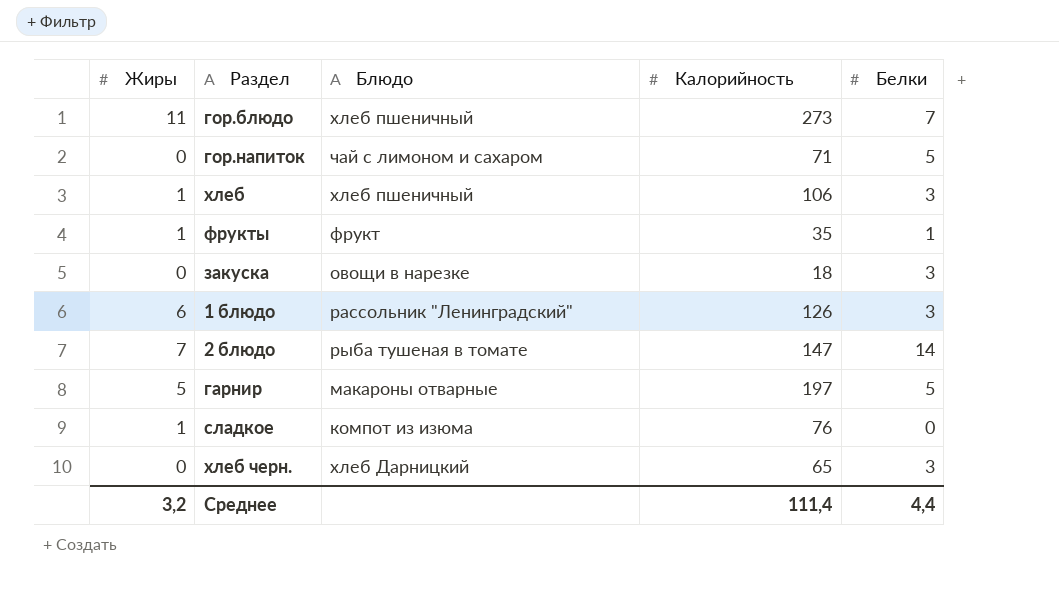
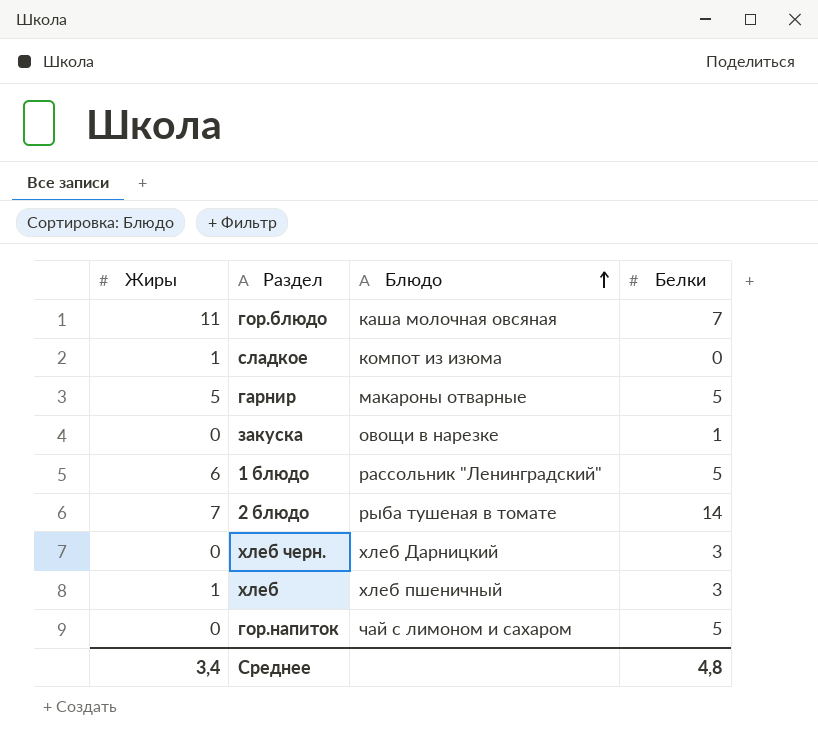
row order: none -> Блюдо ascending
column Калорийность | position: 4 -> none
row фрукты: 1 | фрукт | 35 | 1 -> none
гор.блюдо | Блюдо: хлеб пшеничный -> каша молочная овсяная
закуска | Белки: 3 -> 1
1 блюдо | Белки: 3 -> 5
Среднее | Жиры: 3,2 -> 3,4
Среднее | Белки: 4,4 -> 4,8

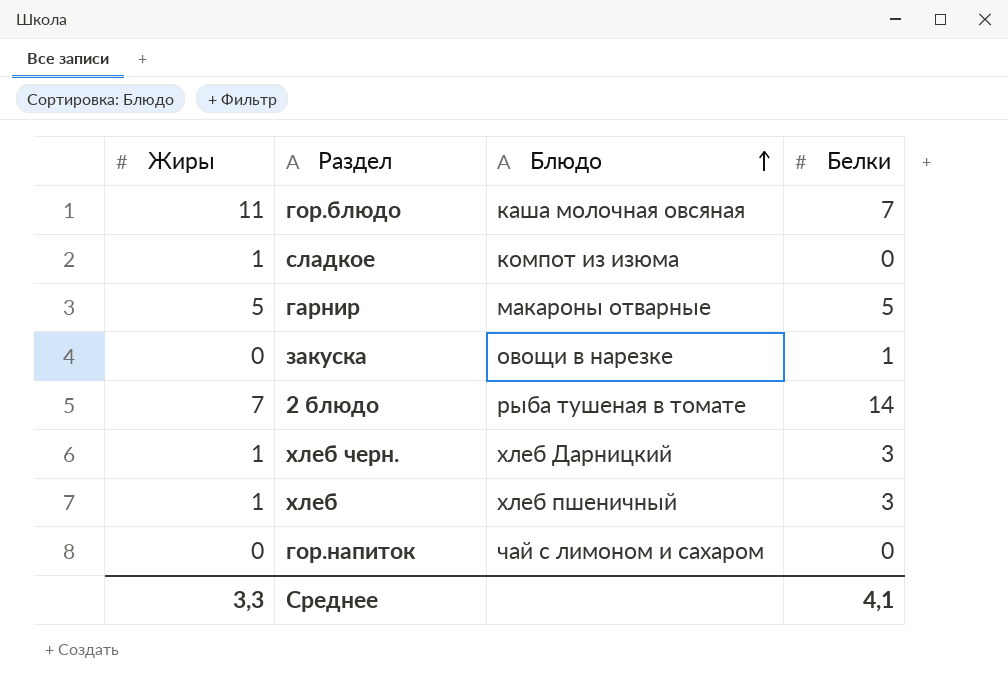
row 1 блюдо: 6 | рассольник "Ленинградский" | 5 -> none
хлеб черн. | Жиры: 0 -> 1
гор.напиток | Белки: 5 -> 0
Среднее | Жиры: 3,4 -> 3,3
Среднее | Белки: 4,8 -> 4,1

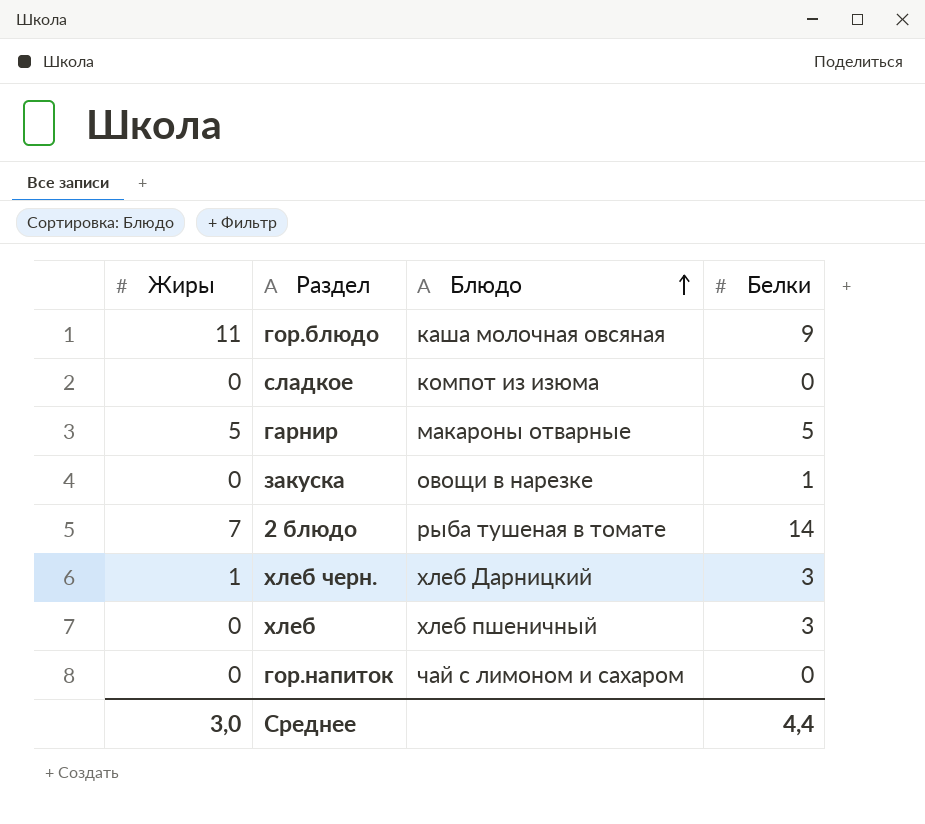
гор.блюдо | Белки: 7 -> 9
сладкое | Жиры: 1 -> 0
хлеб | Жиры: 1 -> 0
Среднее | Жиры: 3,3 -> 3,0
Среднее | Белки: 4,1 -> 4,4

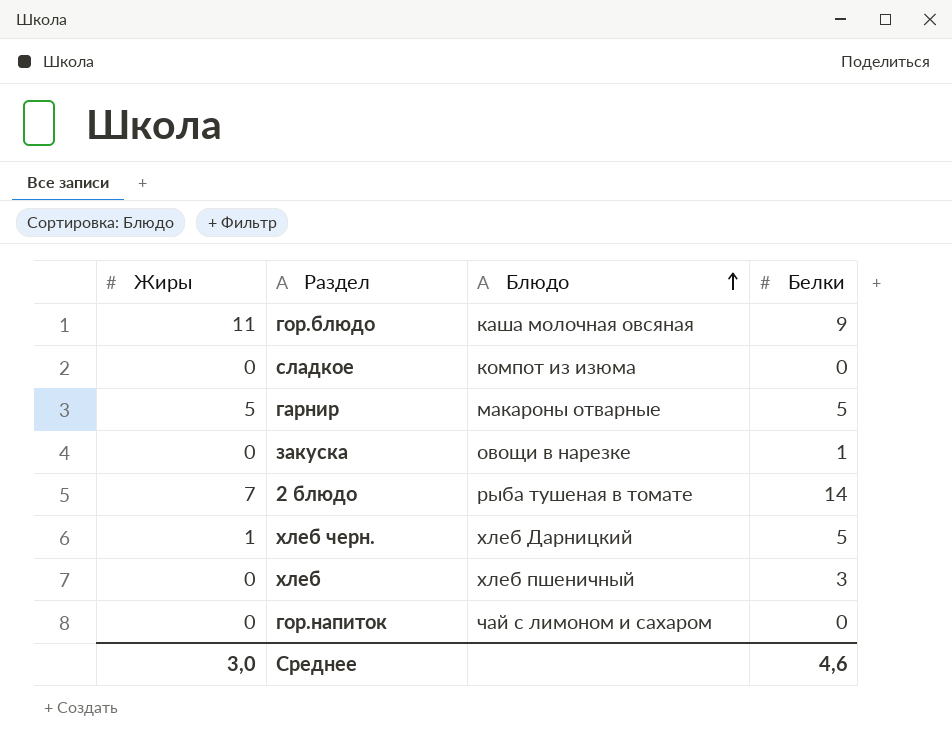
хлеб черн. | Белки: 3 -> 5
Среднее | Белки: 4,4 -> 4,6

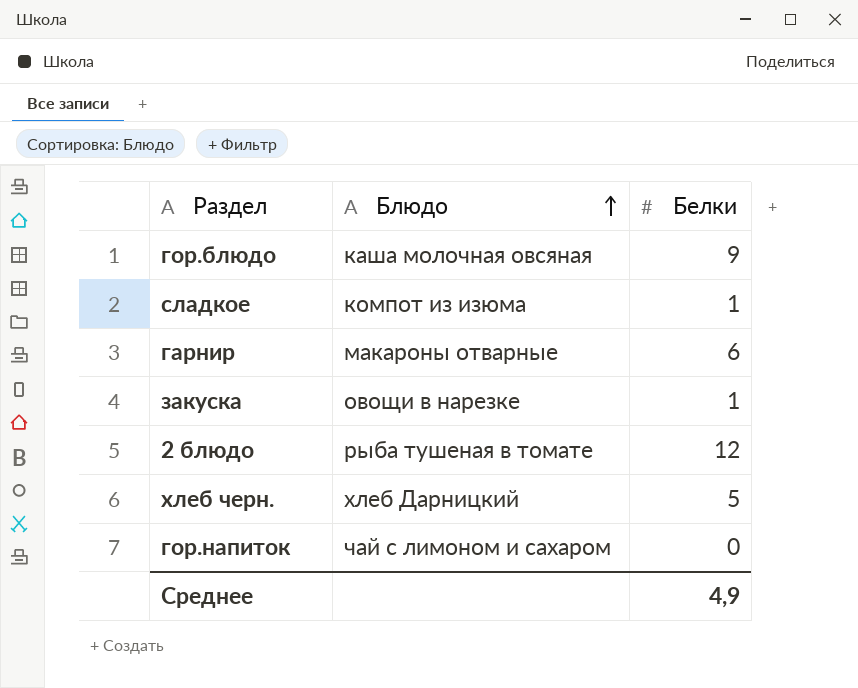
column Жиры | position: 1 -> none
row хлеб: 0 | хлеб пшеничный | 3 -> none
сладкое | Белки: 0 -> 1
гарнир | Белки: 5 -> 6
2 блюдо | Белки: 14 -> 12
Среднее | Белки: 4,6 -> 4,9

